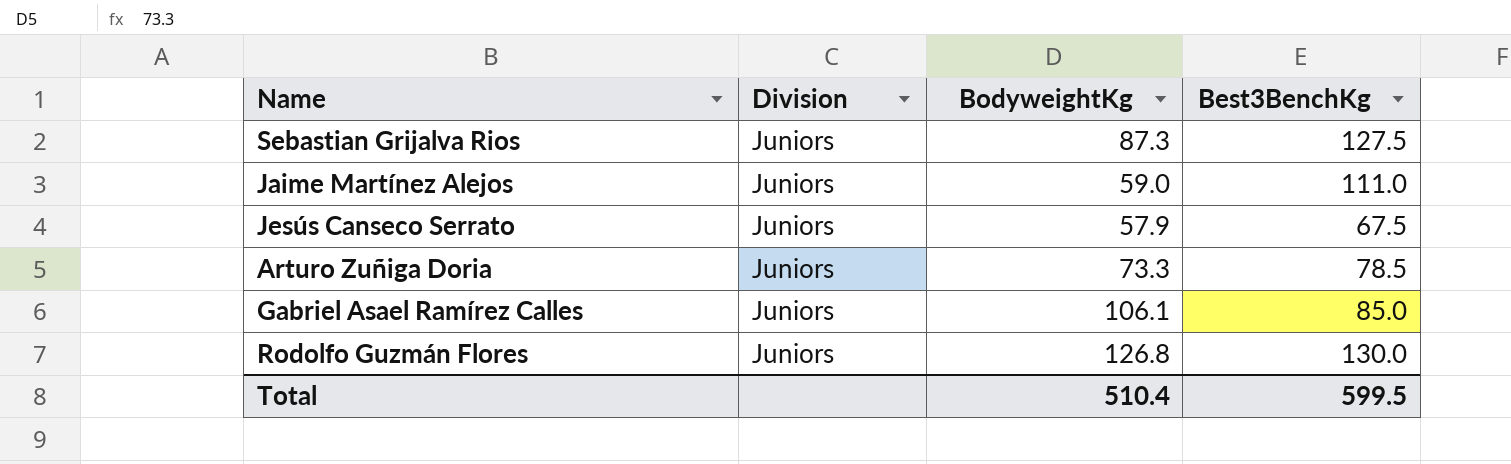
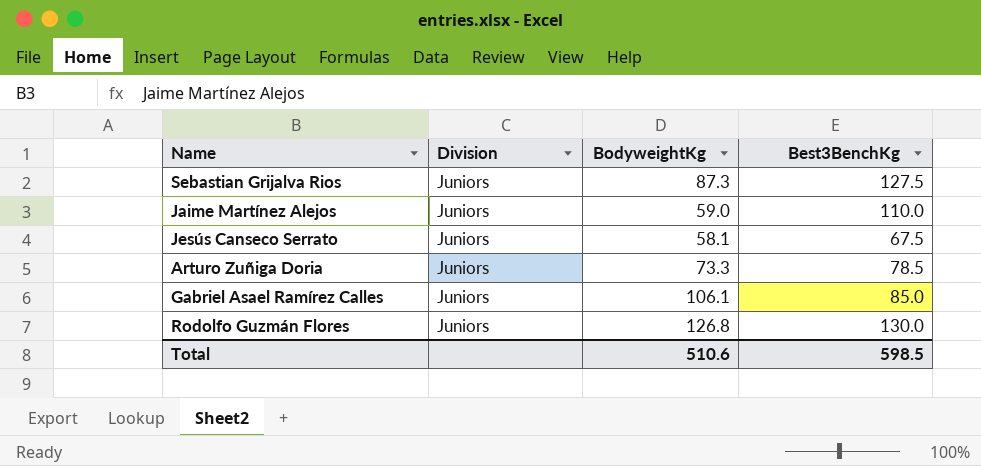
Jaime Martínez Alejos | Best3BenchKg: 111.0 -> 110.0
Jesús Canseco Serrato | BodyweightKg: 57.9 -> 58.1
Total | BodyweightKg: 510.4 -> 510.6
Total | Best3BenchKg: 599.5 -> 598.5

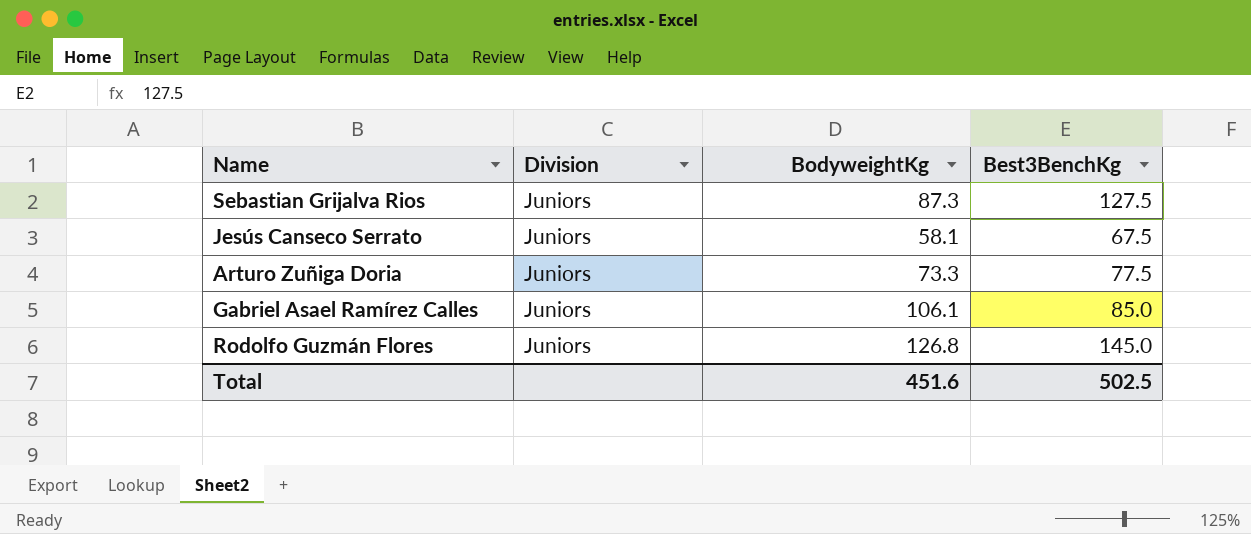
row Jaime Martínez Alejos: Juniors | 59.0 | 110.0 -> none
Arturo Zuñiga Doria | Best3BenchKg: 78.5 -> 77.5
Rodolfo Guzmán Flores | Best3BenchKg: 130.0 -> 145.0
Total | BodyweightKg: 510.6 -> 451.6
Total | Best3BenchKg: 598.5 -> 502.5

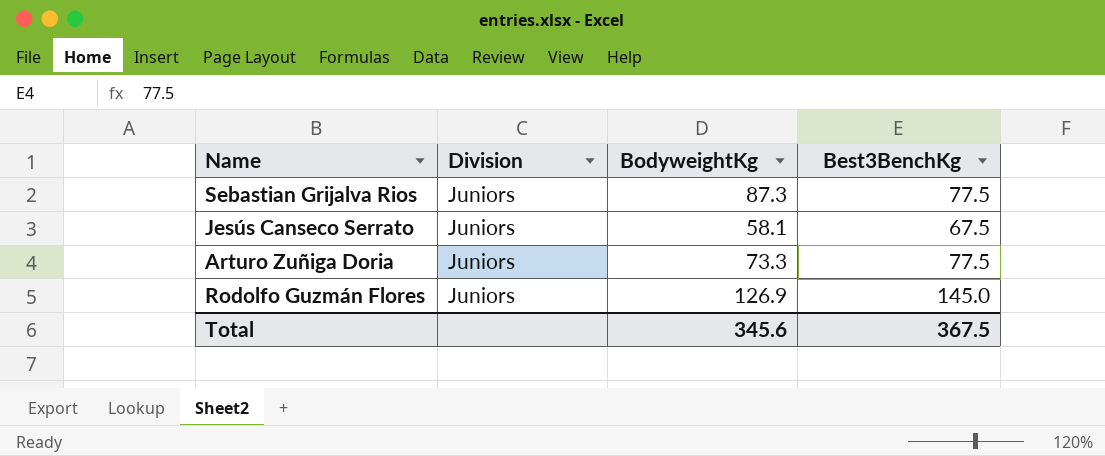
row Gabriel Asael Ramírez Calles: Juniors | 106.1 | 85.0 -> none
Sebastian Grijalva Rios | Best3BenchKg: 127.5 -> 77.5
Rodolfo Guzmán Flores | BodyweightKg: 126.8 -> 126.9
Total | BodyweightKg: 451.6 -> 345.6
Total | Best3BenchKg: 502.5 -> 367.5

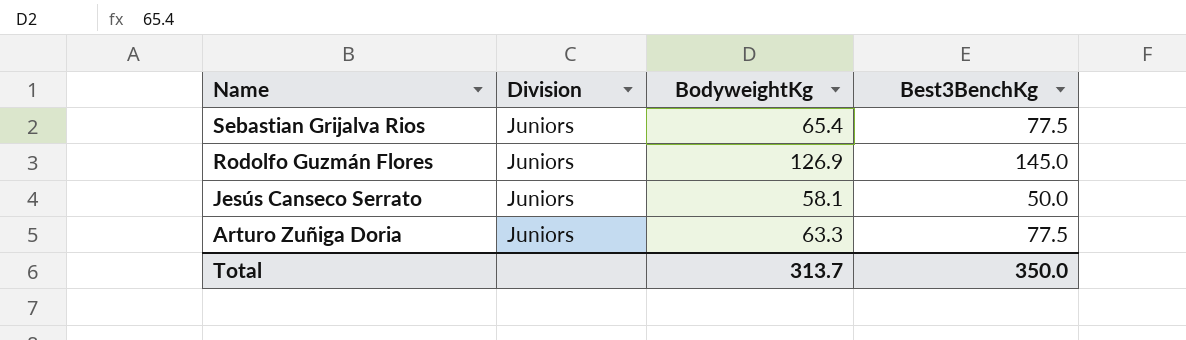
row order: none -> Name descending
Sebastian Grijalva Rios | BodyweightKg: 87.3 -> 65.4
Jesús Canseco Serrato | Best3BenchKg: 67.5 -> 50.0
Arturo Zuñiga Doria | BodyweightKg: 73.3 -> 63.3
Total | BodyweightKg: 345.6 -> 313.7
Total | Best3BenchKg: 367.5 -> 350.0

